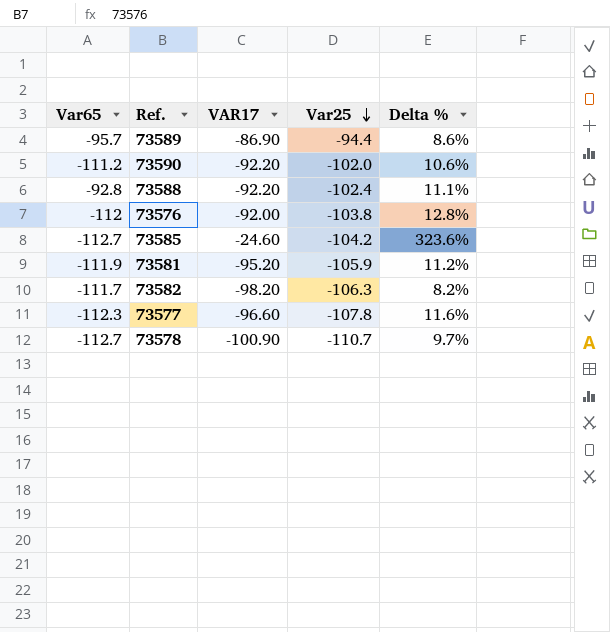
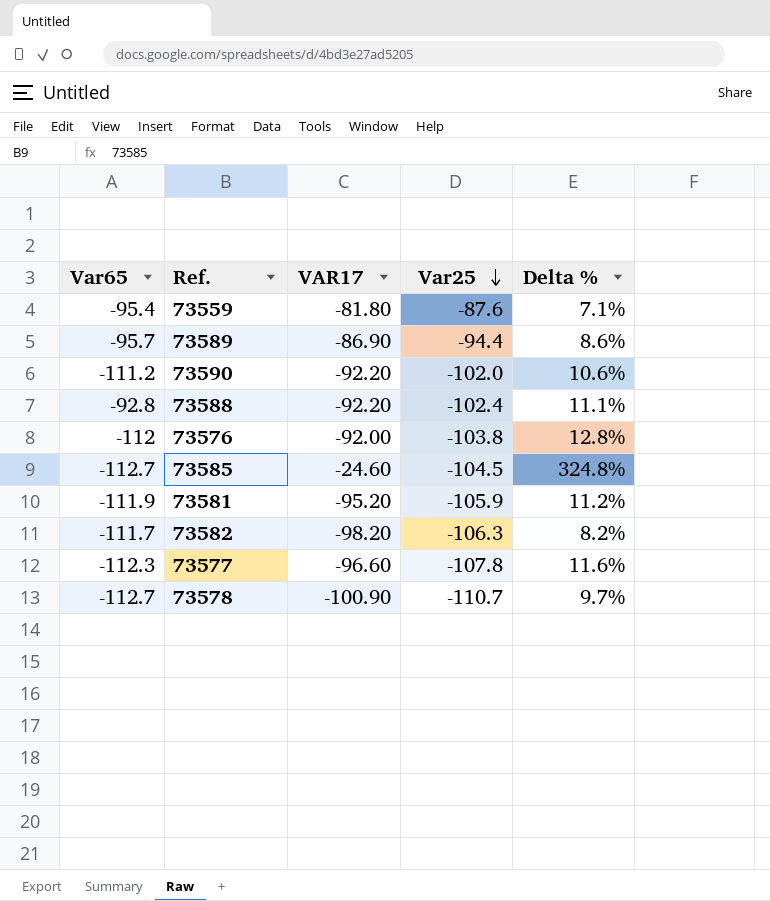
row 73559: none -> -95.4 | -81.80 | -87.6 | 7.1%
73585 | Var25: -104.2 -> -104.5
73585 | Delta %: 323.6% -> 324.8%

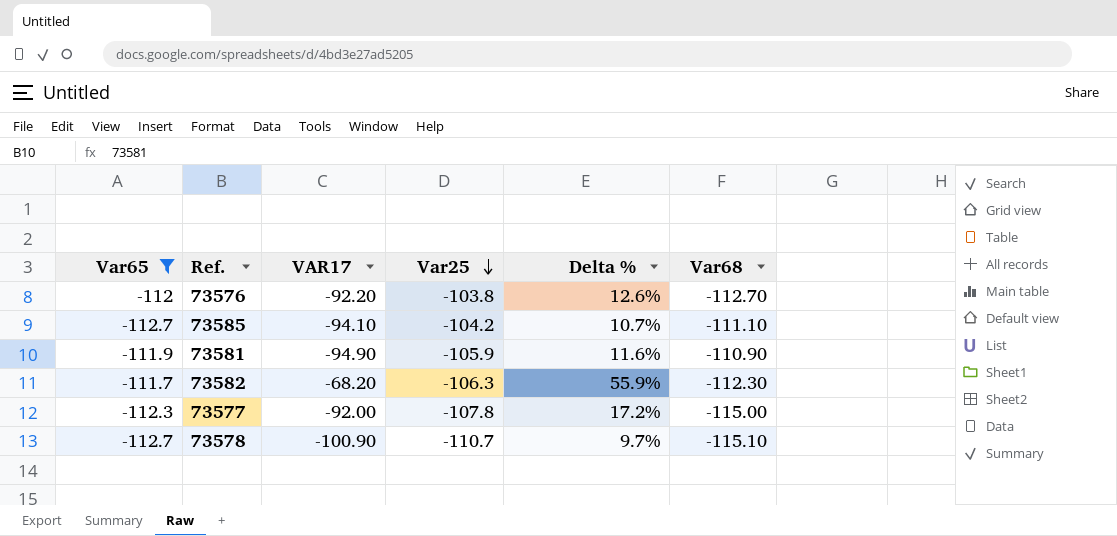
filter: none -> Var65 <= -111.7
column Var68 | position: none -> 6
73576 | VAR17: -92.00 -> -92.20
73576 | Delta %: 12.8% -> 12.6%
73585 | VAR17: -24.60 -> -94.10
73585 | Var25: -104.5 -> -104.2
73585 | Delta %: 324.8% -> 10.7%
73581 | VAR17: -95.20 -> -94.90
73581 | Delta %: 11.2% -> 11.6%
73582 | VAR17: -98.20 -> -68.20
73582 | Delta %: 8.2% -> 55.9%
73577 | VAR17: -96.60 -> -92.00
73577 | Delta %: 11.6% -> 17.2%

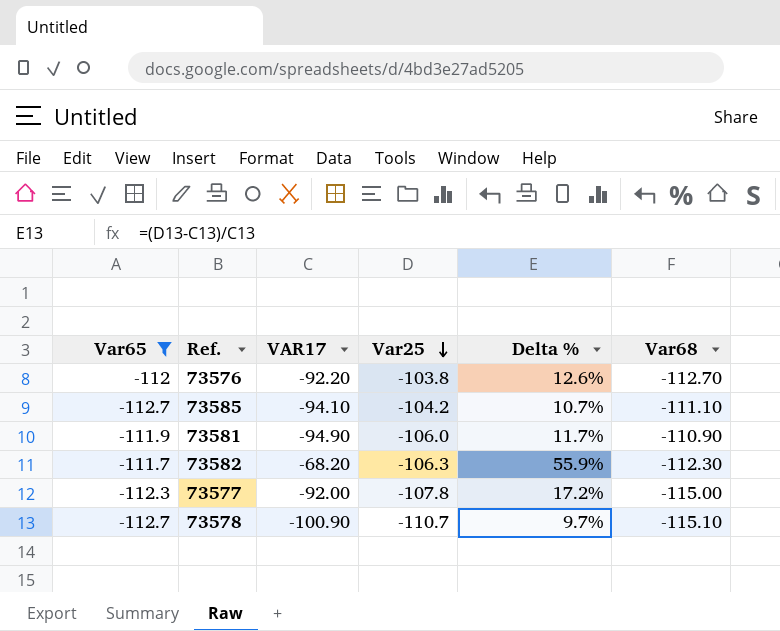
73581 | Var25: -105.9 -> -106.0
73581 | Delta %: 11.6% -> 11.7%

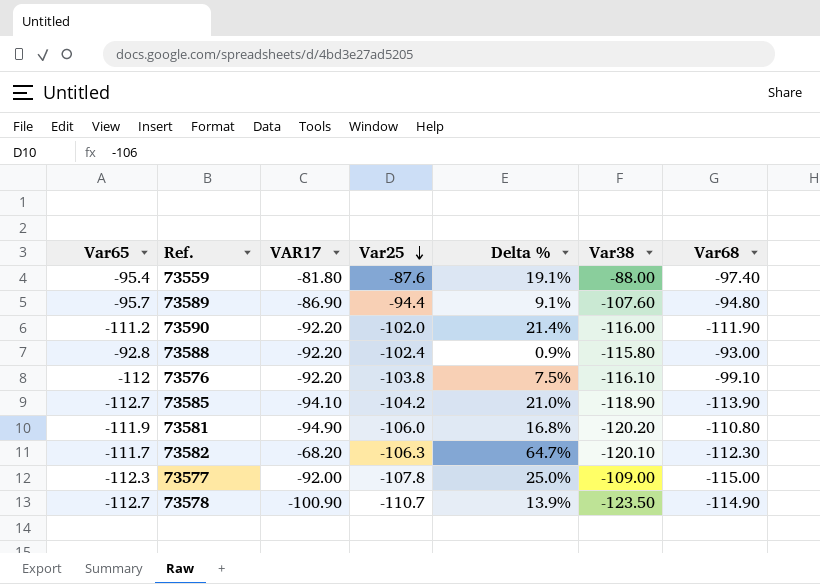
filter: Var65 <= -111.7 -> none
column Delta % | formula: ([Var25] - [VAR17]) / [VAR17] -> ([Var68] - [VAR17]) / [VAR17]
column Var38 | position: none -> 6
73576 | Var68: -112.70 -> -99.10
73585 | Var68: -111.10 -> -113.90
73581 | Var68: -110.90 -> -110.80
73578 | Var68: -115.10 -> -114.90

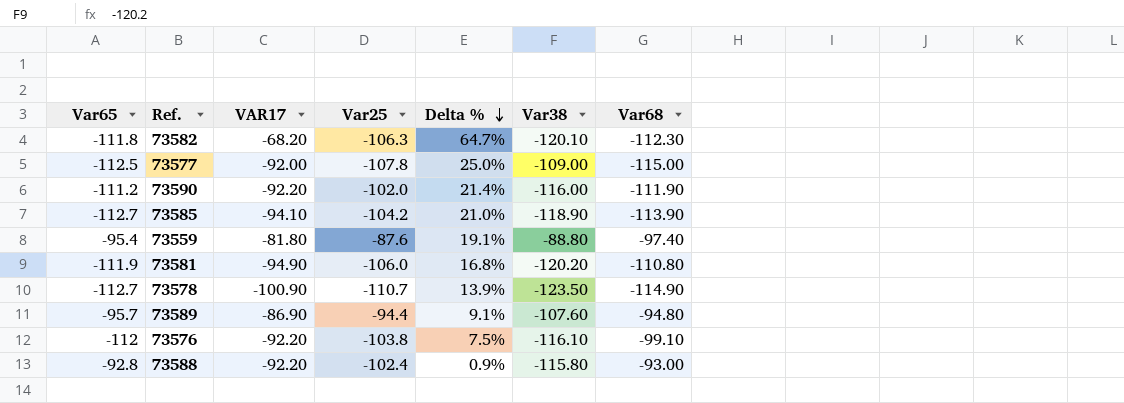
row order: Var25 descending -> Delta % descending
73582 | Var65: -111.7 -> -111.8
73577 | Var65: -112.3 -> -112.5
73559 | Var38: -88.00 -> -88.80

